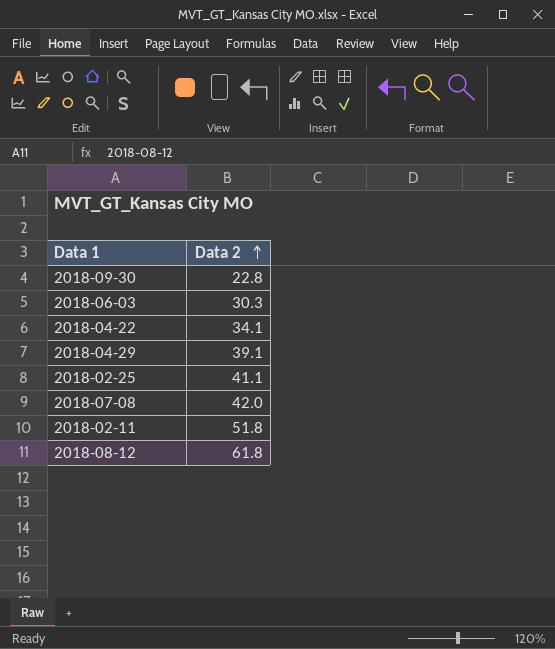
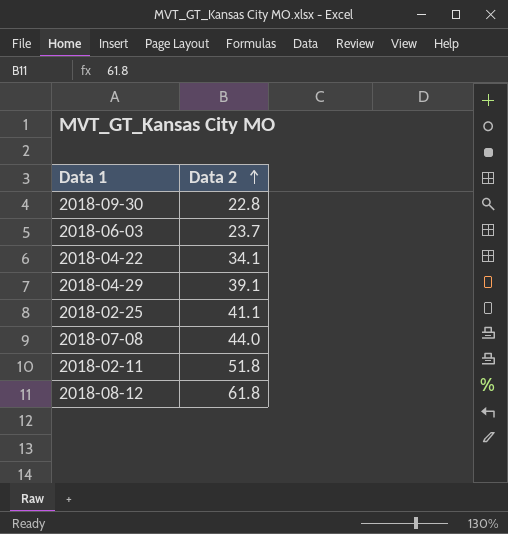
2018-06-03 | Data 2: 30.3 -> 23.7
2018-07-08 | Data 2: 42.0 -> 44.0

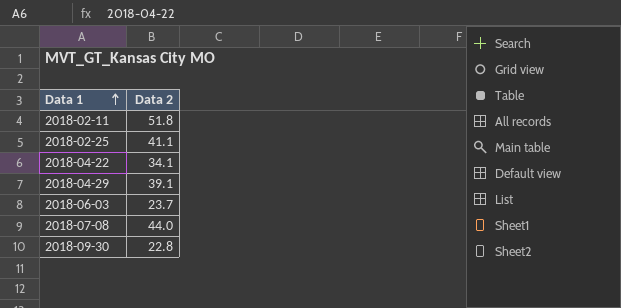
row order: Data 2 ascending -> Data 1 ascending
row 2018-08-12: 61.8 -> none

